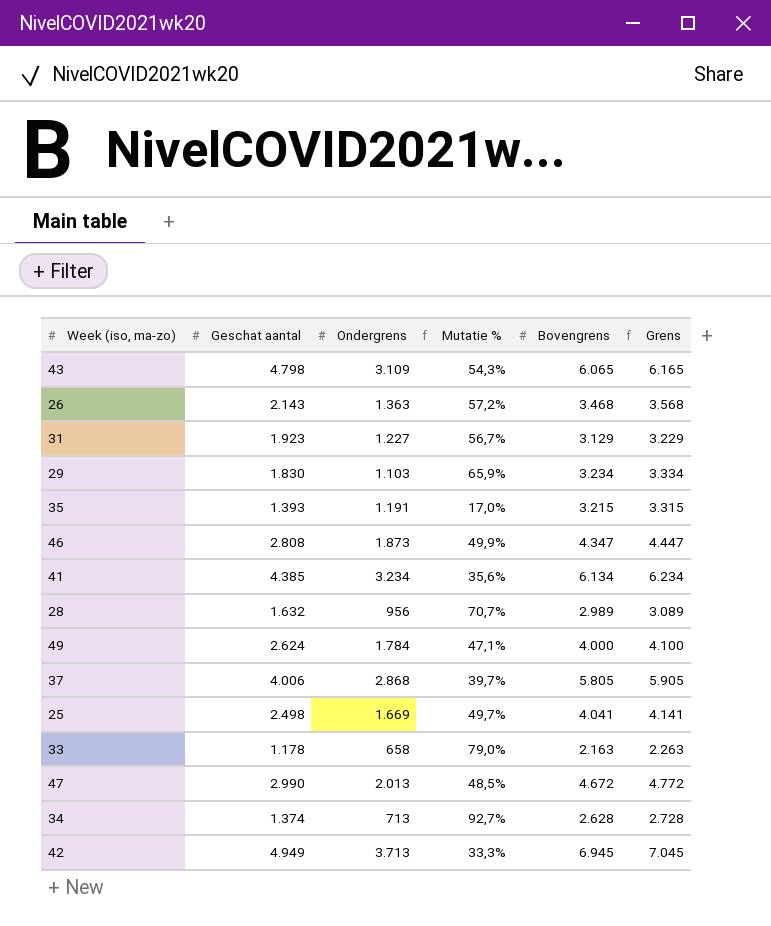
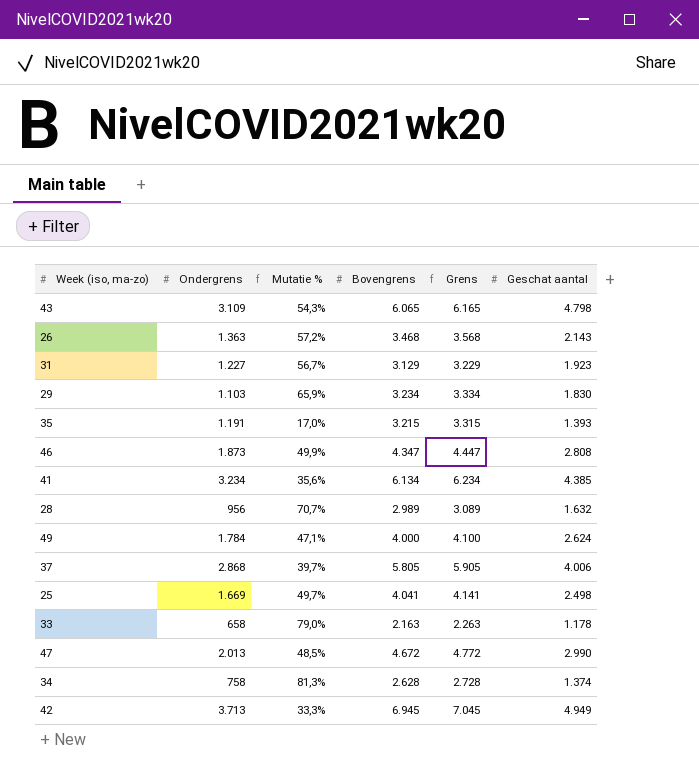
column Geschat aantal | position: 2 -> 6
34 | Ondergrens: 713 -> 758
34 | Mutatie %: 92,7% -> 81,3%

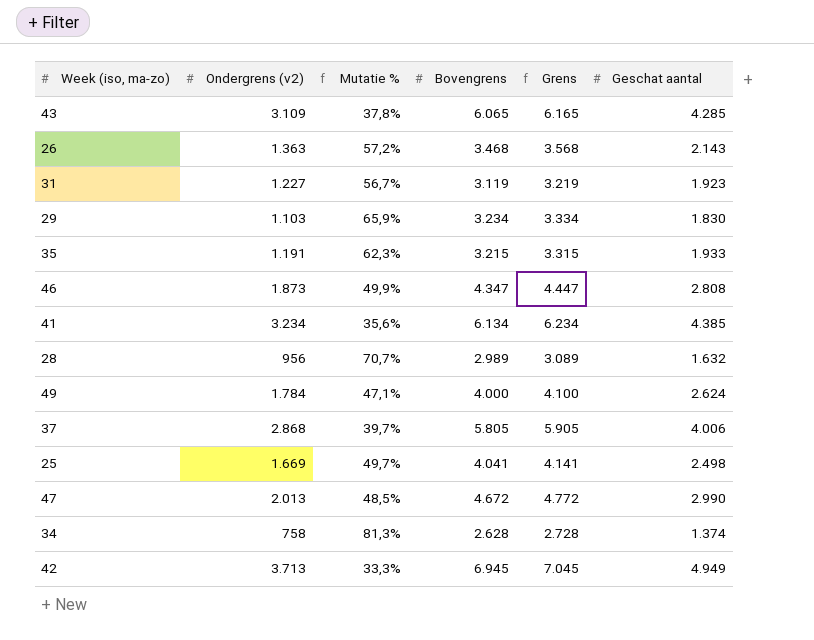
column name: Ondergrens -> Ondergrens (v2)
row 33: 658 | 79,0% | 2.163 | 2.263 | 1.178 -> none
43 | Mutatie %: 54,3% -> 37,8%
43 | Geschat aantal: 4.798 -> 4.285
31 | Bovengrens: 3.129 -> 3.119
31 | Grens: 3.229 -> 3.219
35 | Mutatie %: 17,0% -> 62,3%
35 | Geschat aantal: 1.393 -> 1.933

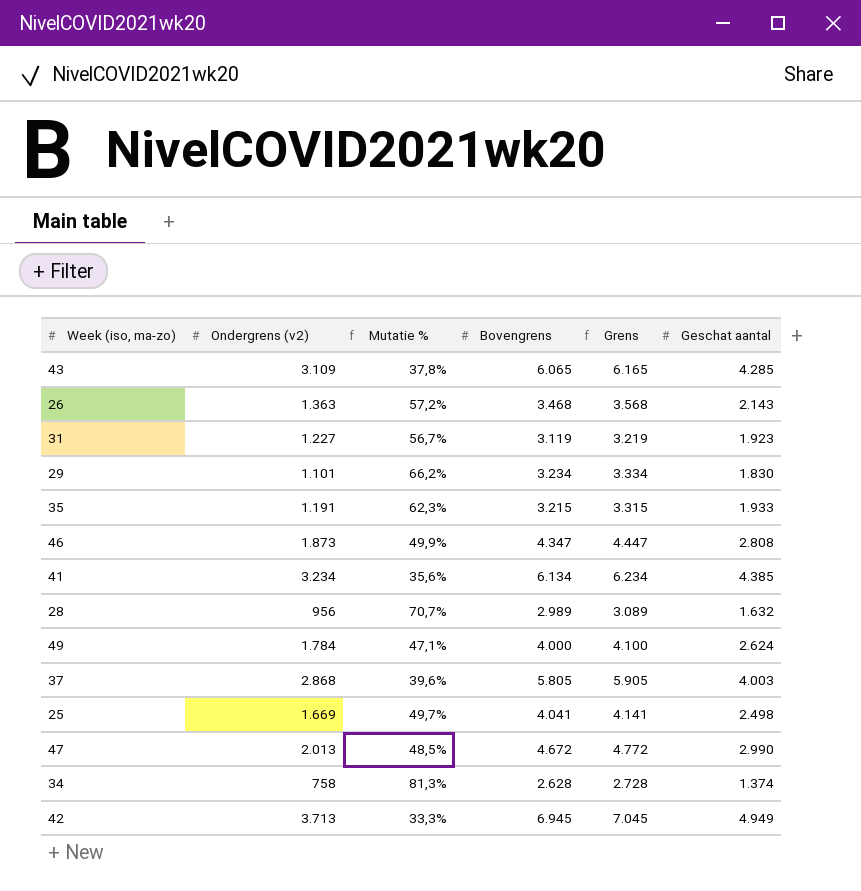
29 | Ondergrens (v2): 1.103 -> 1.101
29 | Mutatie %: 65,9% -> 66,2%
37 | Mutatie %: 39,7% -> 39,6%
37 | Geschat aantal: 4.006 -> 4.003

